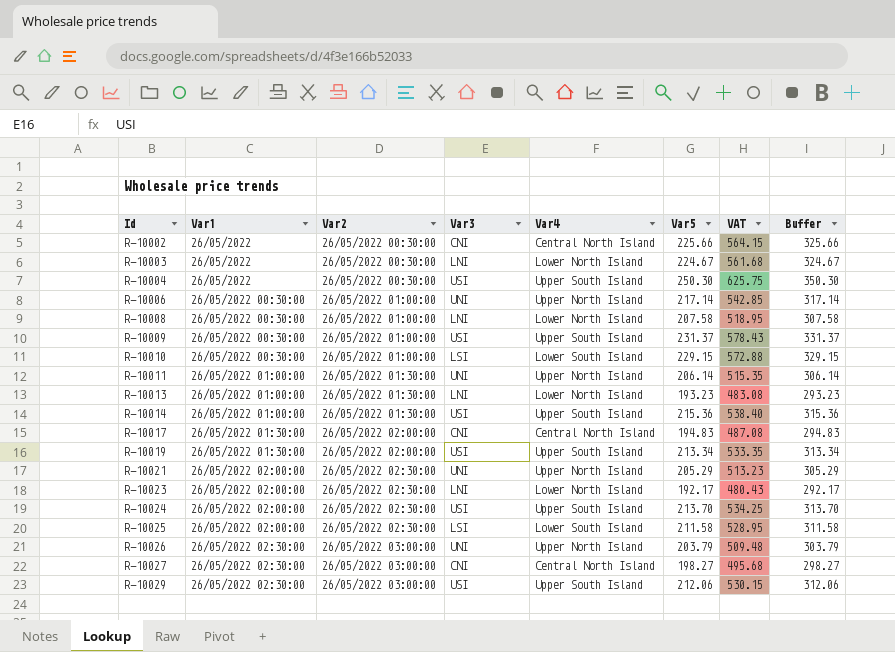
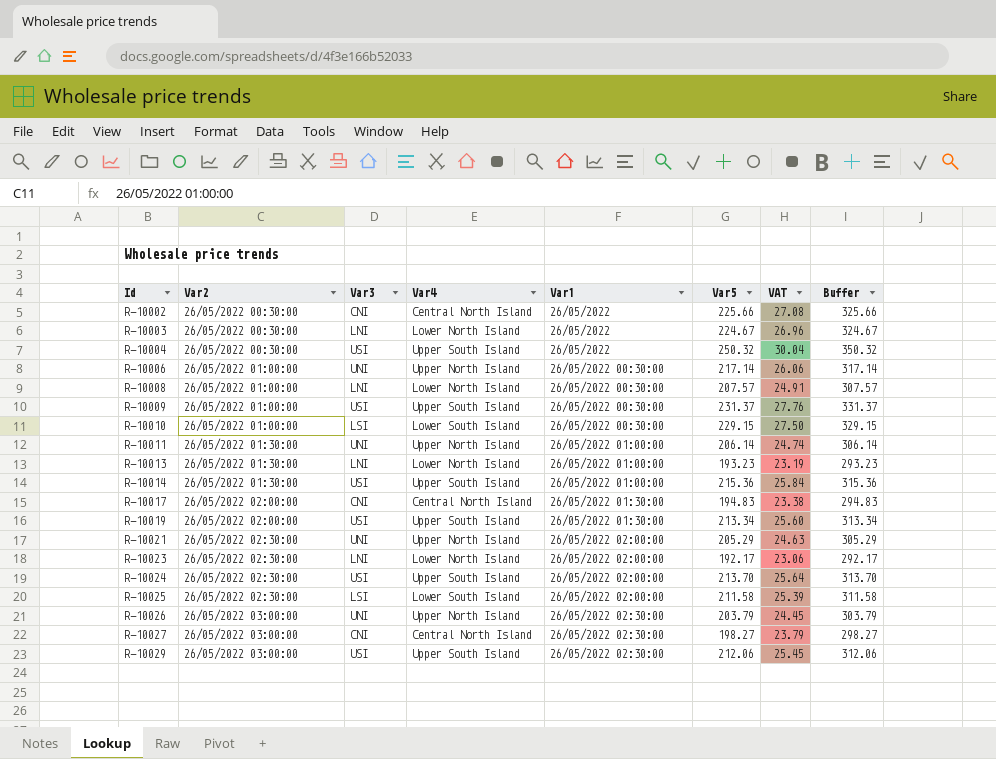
column Var1 | position: 2 -> 5
column VAT | formula: [Var5] * 2.5 -> [Var5] * 0.12
R-10004 | Var5: 250.30 -> 250.32
R-10004 | Buffer: 350.30 -> 350.32
R-10008 | Var5: 207.58 -> 207.57
R-10008 | Buffer: 307.58 -> 307.57

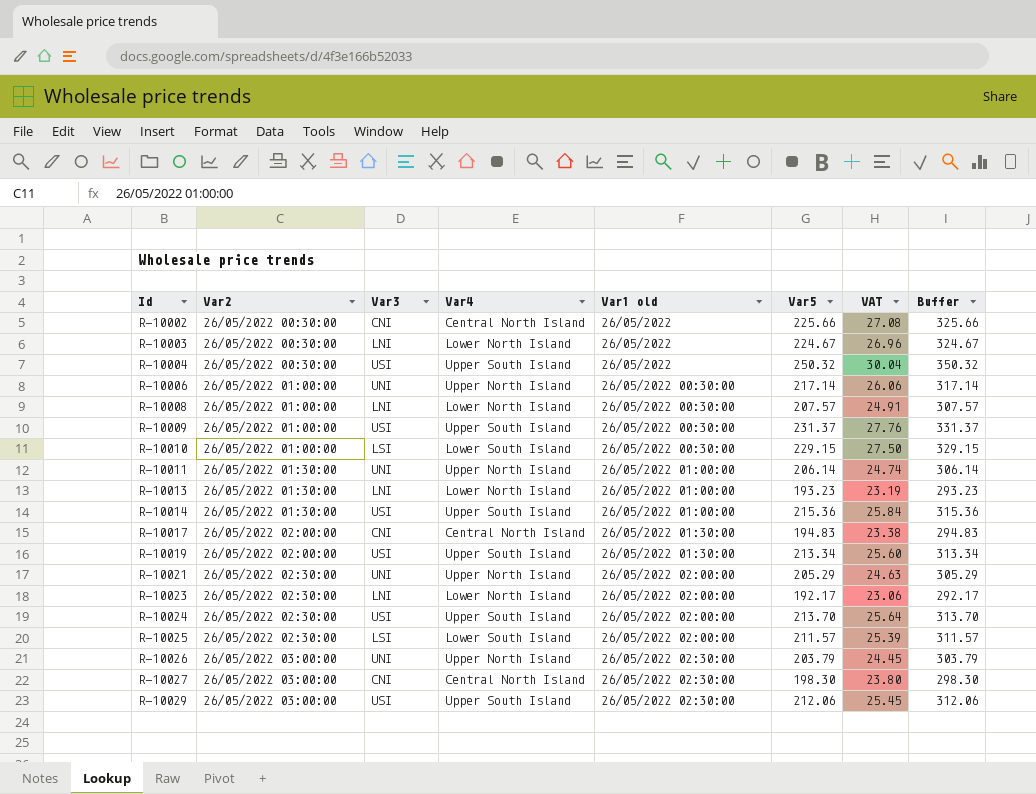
column name: Var1 -> Var1 old
R-10025 | Var5: 211.58 -> 211.57
R-10025 | Buffer: 311.58 -> 311.57
R-10027 | Var5: 198.27 -> 198.30
R-10027 | VAT: 23.79 -> 23.80
R-10027 | Buffer: 298.27 -> 298.30

